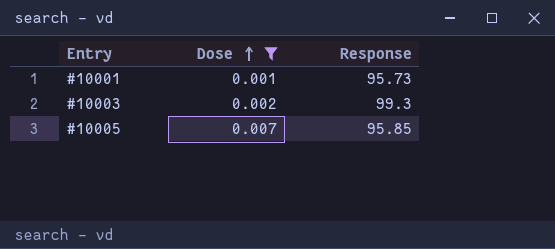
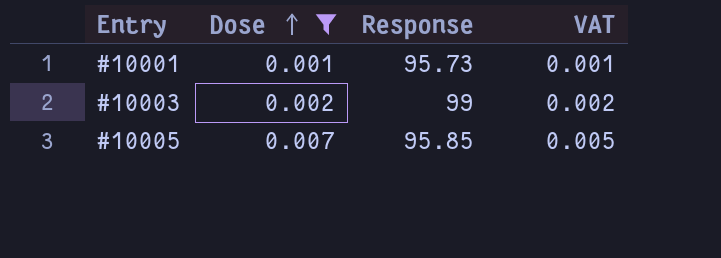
column VAT | formula: none -> [Dose] * 0.75
#10003 | Response: 99.3 -> 99

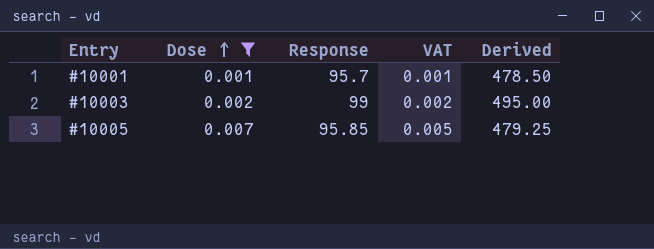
column Derived | formula: none -> [Response] * 5
#10001 | Response: 95.73 -> 95.7

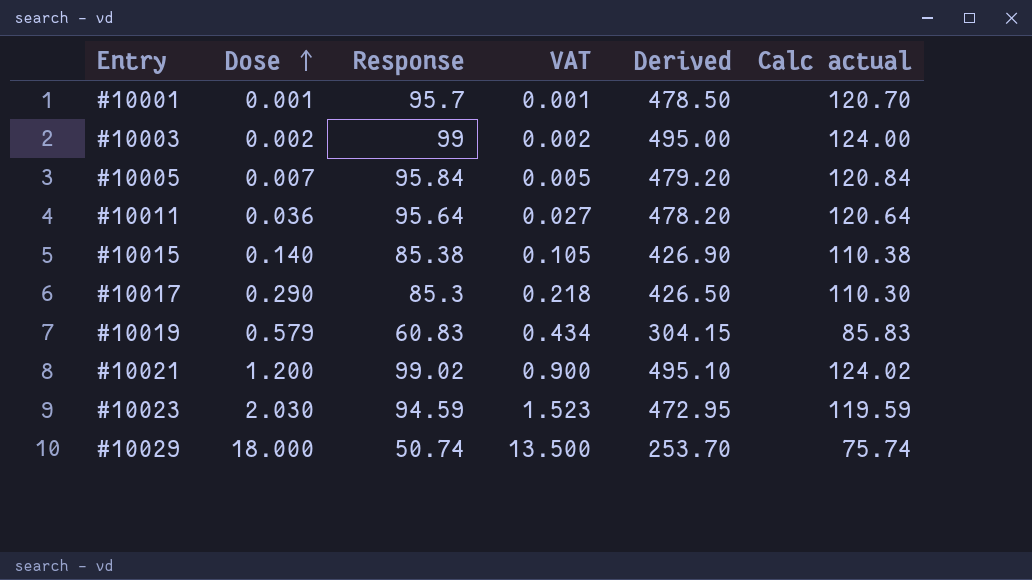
filter: Dose <= 0.007 -> none
column Calc actual | formula: none -> [Response] + 25
#10005 | Response: 95.85 -> 95.84
#10005 | Derived: 479.25 -> 479.20

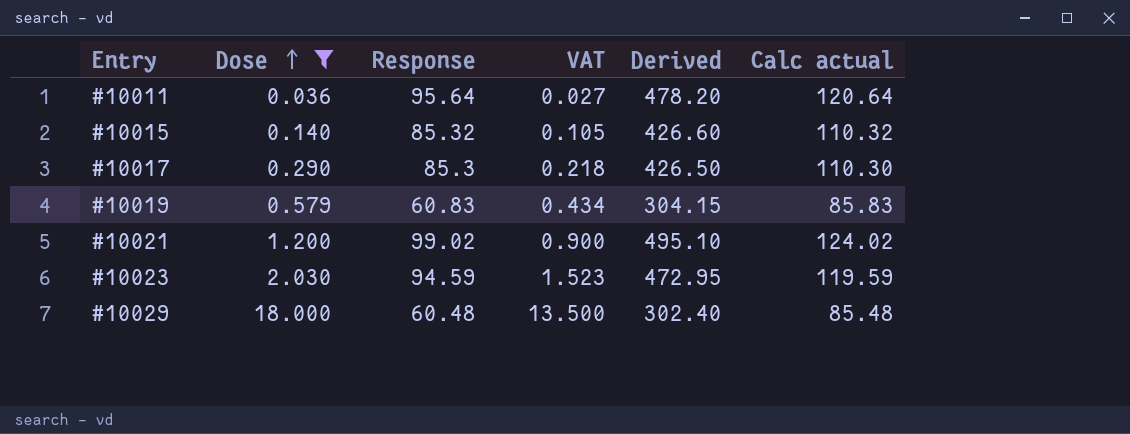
filter: none -> Dose >= 0.036
#10015 | Response: 85.38 -> 85.32
#10015 | Derived: 426.90 -> 426.60
#10015 | Calc actual: 110.38 -> 110.32
#10029 | Response: 50.74 -> 60.48
#10029 | Derived: 253.70 -> 302.40
#10029 | Calc actual: 75.74 -> 85.48

